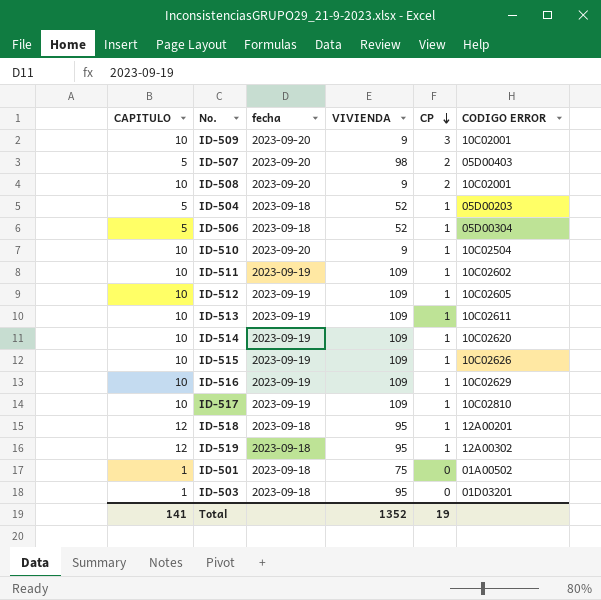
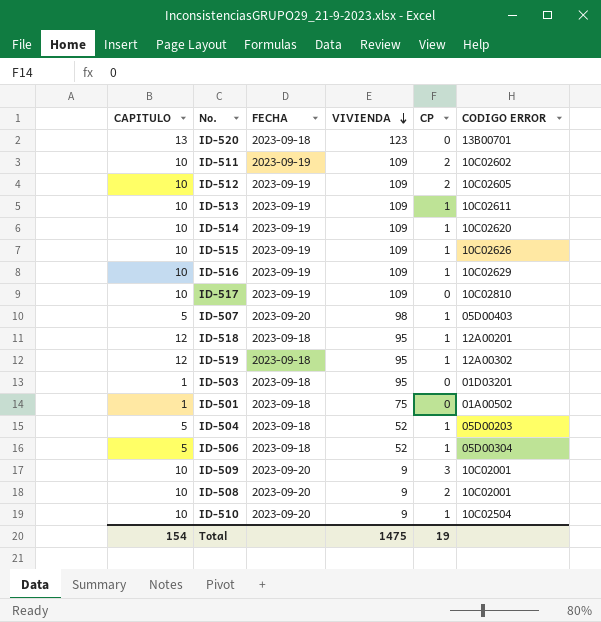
row order: CP descending -> VIVIENDA descending
column name: fecha -> FECHA
row ID-520: none -> 13 | 2023-09-18 | 123 | 0 | 13B00701
ID-511 | CP: 1 -> 2
ID-512 | CP: 1 -> 2
ID-517 | CP: 1 -> 0
ID-507 | CP: 2 -> 1
Total | CAPITULO: 141 -> 154
Total | VIVIENDA: 1352 -> 1475

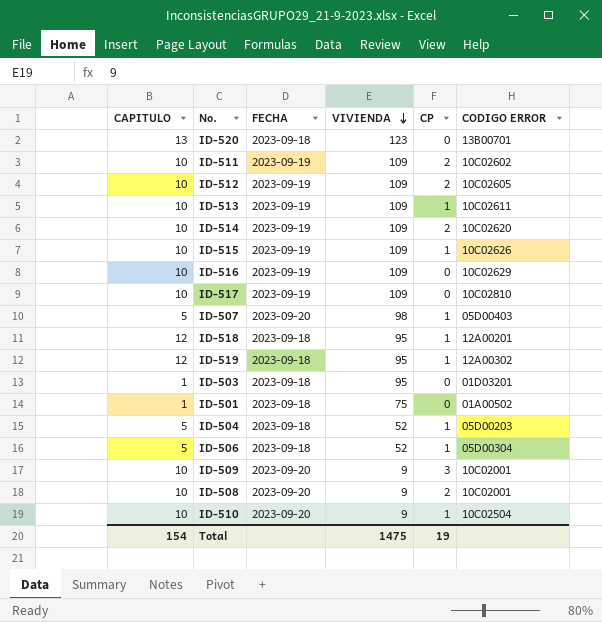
ID-514 | CP: 1 -> 2
ID-516 | CP: 1 -> 0

